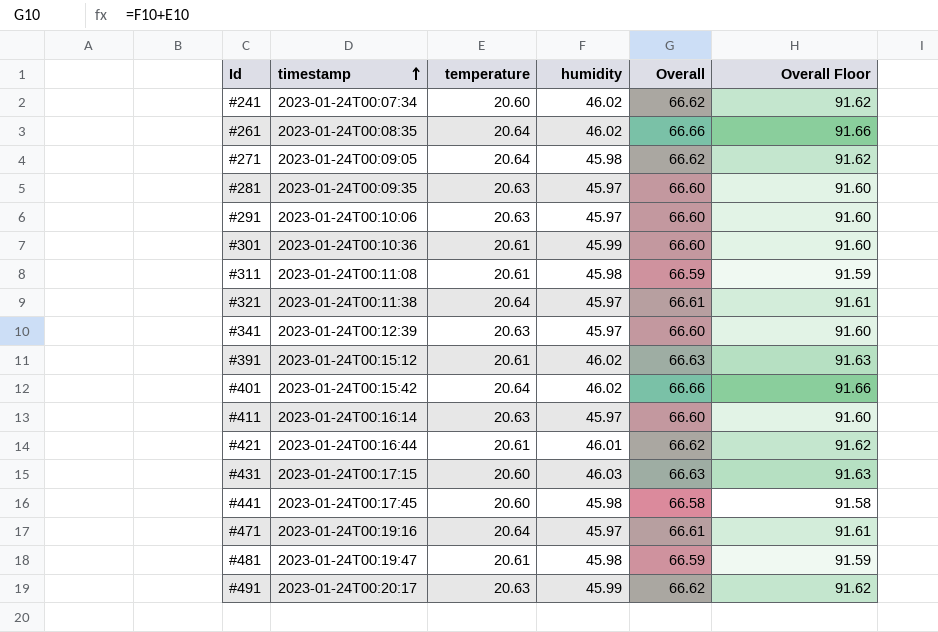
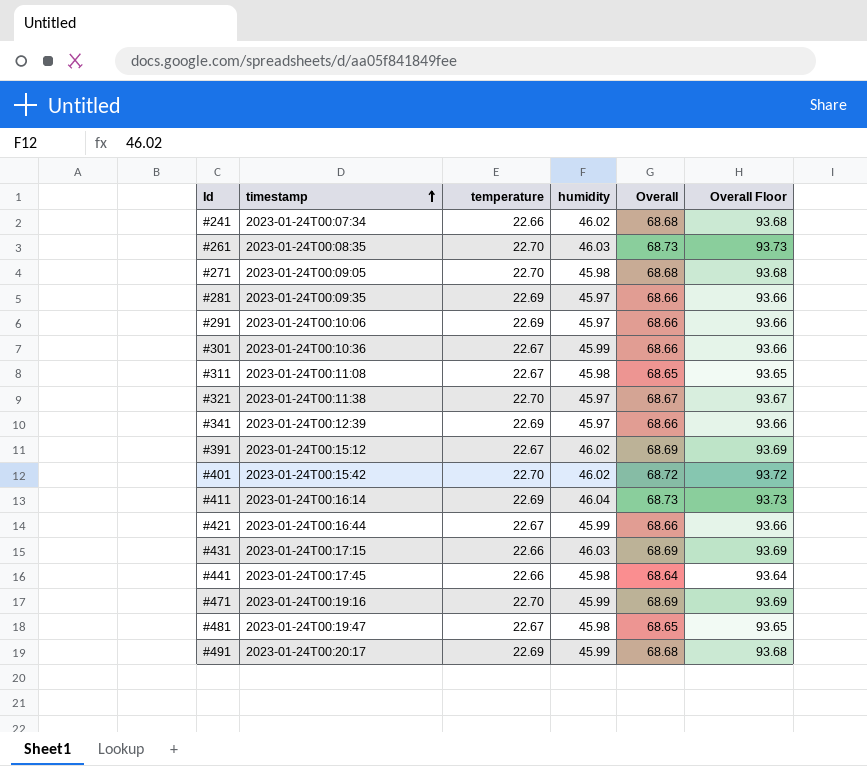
#241 | temperature: 20.60 -> 22.66
#241 | Overall: 66.62 -> 68.68
#241 | Overall Floor: 91.62 -> 93.68
#261 | temperature: 20.64 -> 22.70
#261 | humidity: 46.02 -> 46.03
#261 | Overall: 66.66 -> 68.73
#261 | Overall Floor: 91.66 -> 93.73
#271 | temperature: 20.64 -> 22.70
#271 | Overall: 66.62 -> 68.68
#271 | Overall Floor: 91.62 -> 93.68
#281 | temperature: 20.63 -> 22.69
#281 | Overall: 66.60 -> 68.66
#281 | Overall Floor: 91.60 -> 93.66
#291 | temperature: 20.63 -> 22.69
#291 | Overall: 66.60 -> 68.66
#291 | Overall Floor: 91.60 -> 93.66
#301 | temperature: 20.61 -> 22.67
#301 | Overall: 66.60 -> 68.66
#301 | Overall Floor: 91.60 -> 93.66
#311 | temperature: 20.61 -> 22.67
#311 | Overall: 66.59 -> 68.65
#311 | Overall Floor: 91.59 -> 93.65
#321 | temperature: 20.64 -> 22.70
#321 | Overall: 66.61 -> 68.67
#321 | Overall Floor: 91.61 -> 93.67
#341 | temperature: 20.63 -> 22.69
#341 | Overall: 66.60 -> 68.66
#341 | Overall Floor: 91.60 -> 93.66
#391 | temperature: 20.61 -> 22.67
#391 | Overall: 66.63 -> 68.69
#391 | Overall Floor: 91.63 -> 93.69
#401 | temperature: 20.64 -> 22.70
#401 | Overall: 66.66 -> 68.72
#401 | Overall Floor: 91.66 -> 93.72
#411 | temperature: 20.63 -> 22.69
#411 | humidity: 45.97 -> 46.04
#411 | Overall: 66.60 -> 68.73
#411 | Overall Floor: 91.60 -> 93.73
#421 | temperature: 20.61 -> 22.67
#421 | humidity: 46.01 -> 45.99
#421 | Overall: 66.62 -> 68.66
#421 | Overall Floor: 91.62 -> 93.66
#431 | temperature: 20.60 -> 22.66
#431 | Overall: 66.63 -> 68.69
#431 | Overall Floor: 91.63 -> 93.69
#441 | temperature: 20.60 -> 22.66
#441 | Overall: 66.58 -> 68.64
#441 | Overall Floor: 91.58 -> 93.64
#471 | temperature: 20.64 -> 22.70
#471 | humidity: 45.97 -> 45.99
#471 | Overall: 66.61 -> 68.69
#471 | Overall Floor: 91.61 -> 93.69
#481 | temperature: 20.61 -> 22.67
#481 | Overall: 66.59 -> 68.65
#481 | Overall Floor: 91.59 -> 93.65
#491 | temperature: 20.63 -> 22.69
#491 | Overall: 66.62 -> 68.68
#491 | Overall Floor: 91.62 -> 93.68

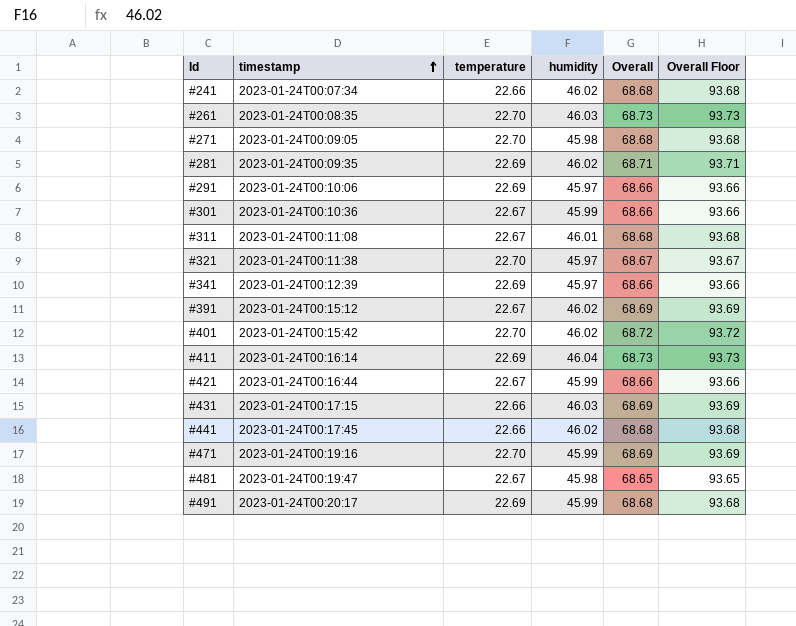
#281 | humidity: 45.97 -> 46.02
#281 | Overall: 68.66 -> 68.71
#281 | Overall Floor: 93.66 -> 93.71
#311 | humidity: 45.98 -> 46.01
#311 | Overall: 68.65 -> 68.68
#311 | Overall Floor: 93.65 -> 93.68
#441 | humidity: 45.98 -> 46.02
#441 | Overall: 68.64 -> 68.68
#441 | Overall Floor: 93.64 -> 93.68

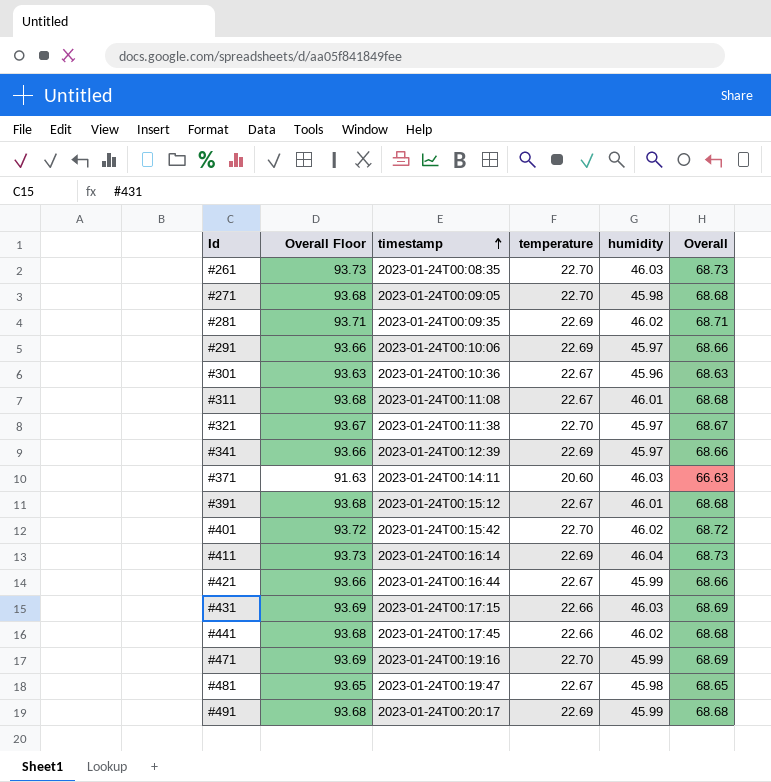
column Overall Floor | position: 6 -> 2
row #241: 2023-01-24T00:07:34 | 22.66 | 46.02 | 68.68 | 93.68 -> none
#301 | Overall Floor: 93.66 -> 93.63
#301 | humidity: 45.99 -> 45.96
#301 | Overall: 68.66 -> 68.63
row #371: none -> 91.63 | 2023-01-24T00:14:11 | 20.60 | 46.03 | 66.63
#391 | Overall Floor: 93.69 -> 93.68
#391 | humidity: 46.02 -> 46.01
#391 | Overall: 68.69 -> 68.68

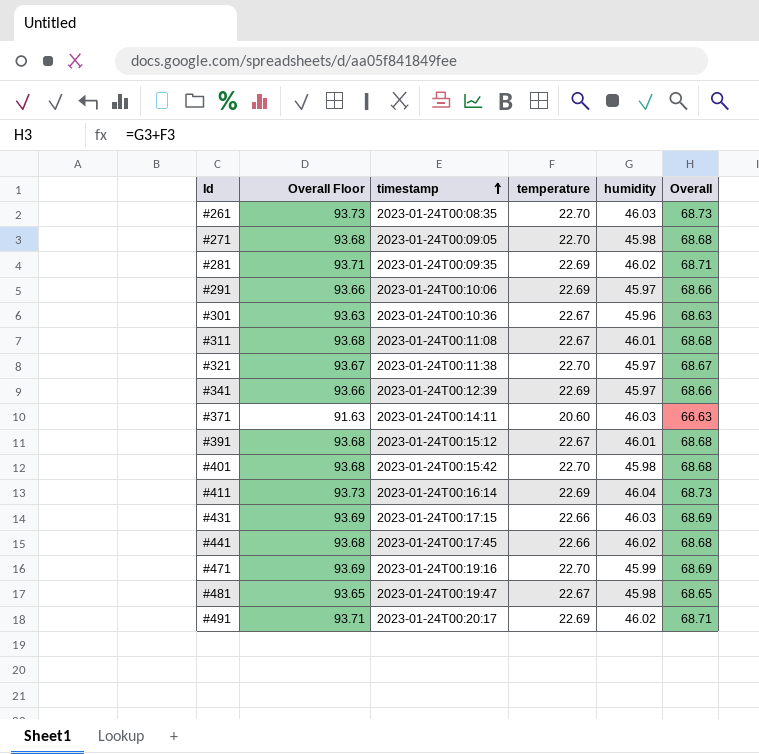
row #421: 93.66 | 2023-01-24T00:16:44 | 22.67 | 45.99 | 68.66 -> none
#401 | Overall Floor: 93.72 -> 93.68
#401 | humidity: 46.02 -> 45.98
#401 | Overall: 68.72 -> 68.68
#491 | Overall Floor: 93.68 -> 93.71
#491 | humidity: 45.99 -> 46.02
#491 | Overall: 68.68 -> 68.71

